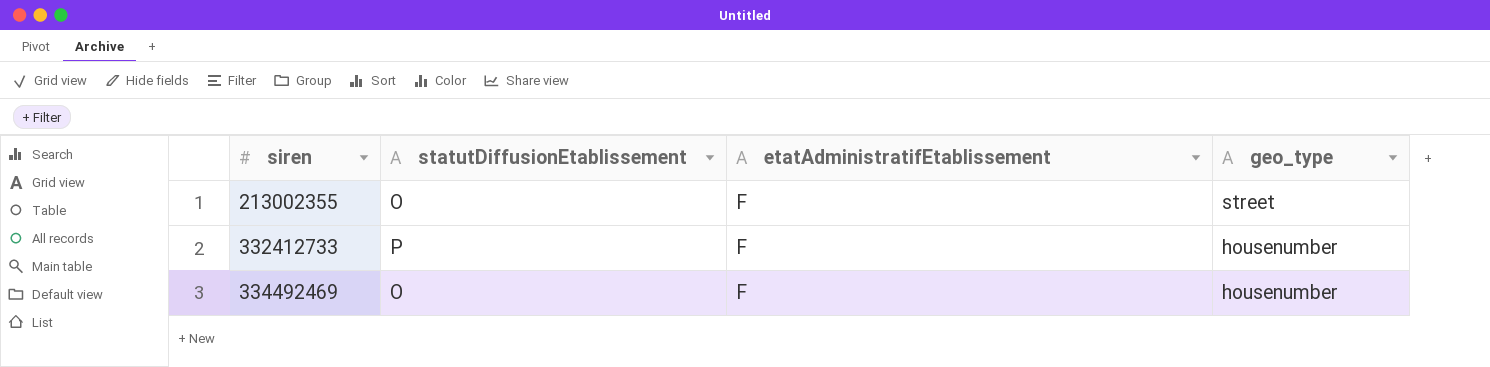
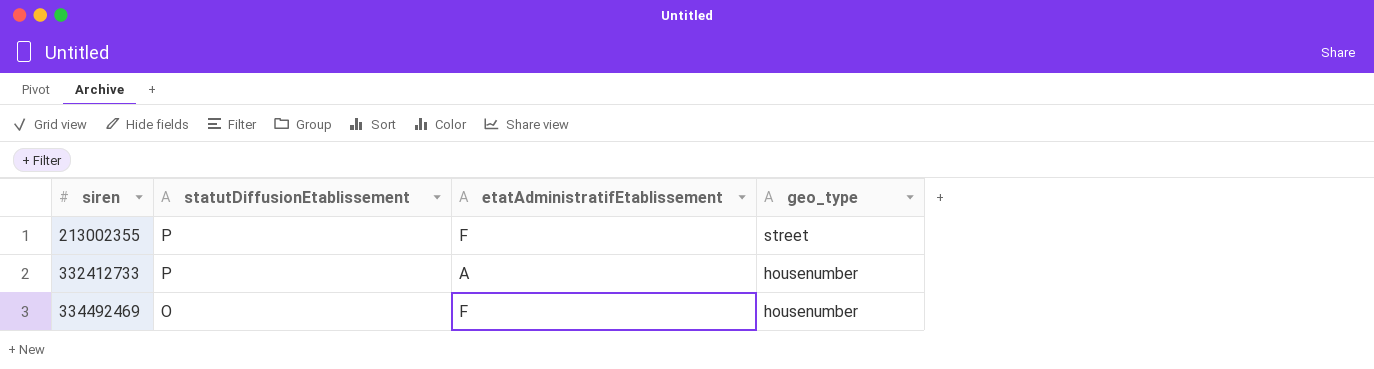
213002355 | statutDiffusionEtablissement: O -> P
332412733 | etatAdministratifEtablissement: F -> A

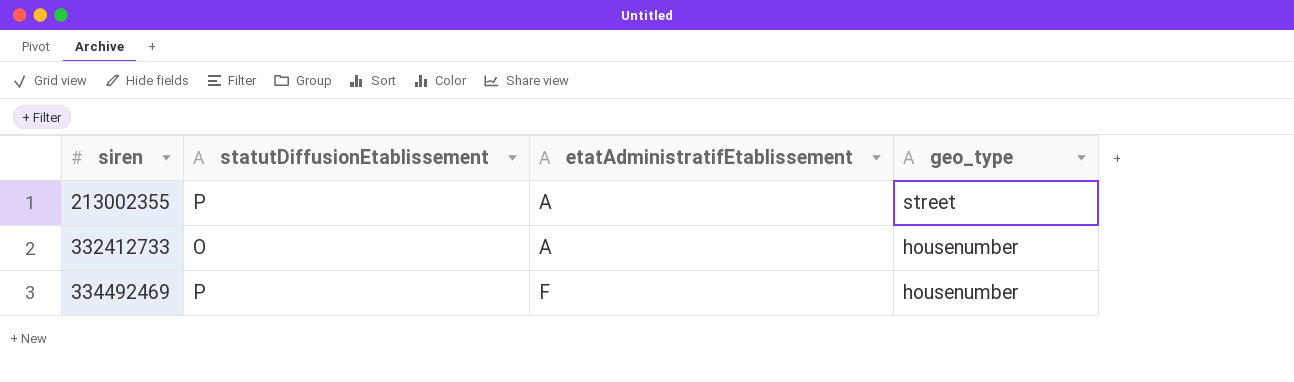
213002355 | etatAdministratifEtablissement: F -> A
332412733 | statutDiffusionEtablissement: P -> O
334492469 | statutDiffusionEtablissement: O -> P

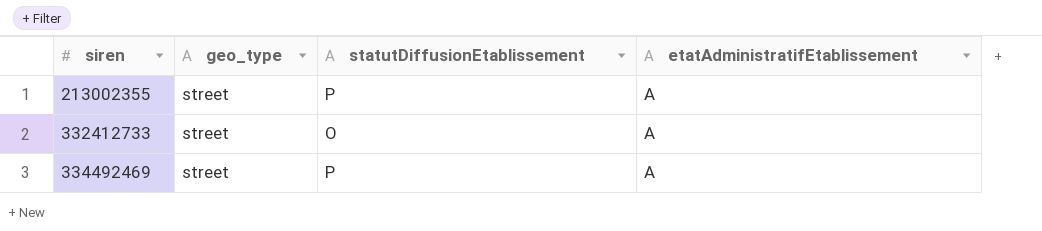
column geo_type | position: 4 -> 2
332412733 | geo_type: housenumber -> street
334492469 | geo_type: housenumber -> street
334492469 | etatAdministratifEtablissement: F -> A

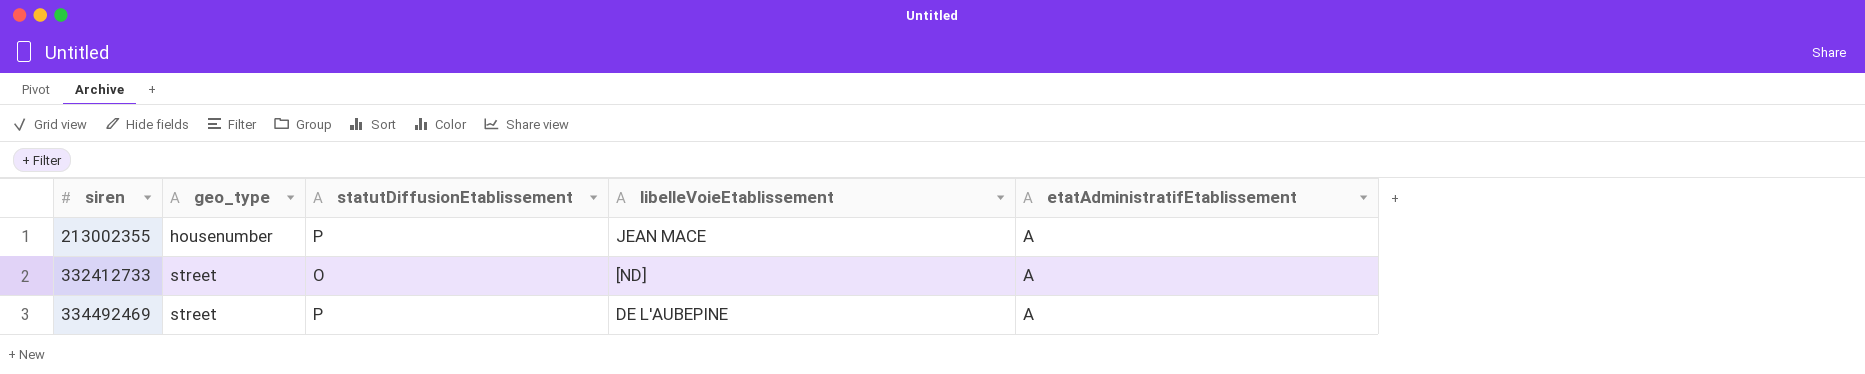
column libelleVoieEtablissement | position: none -> 4
213002355 | geo_type: street -> housenumber

